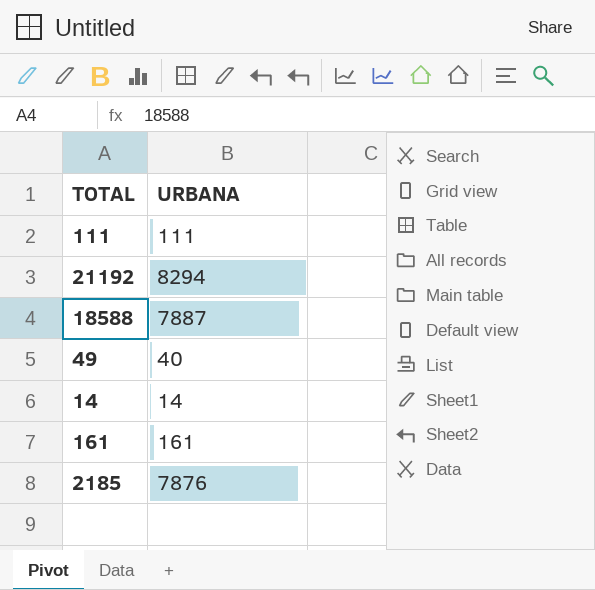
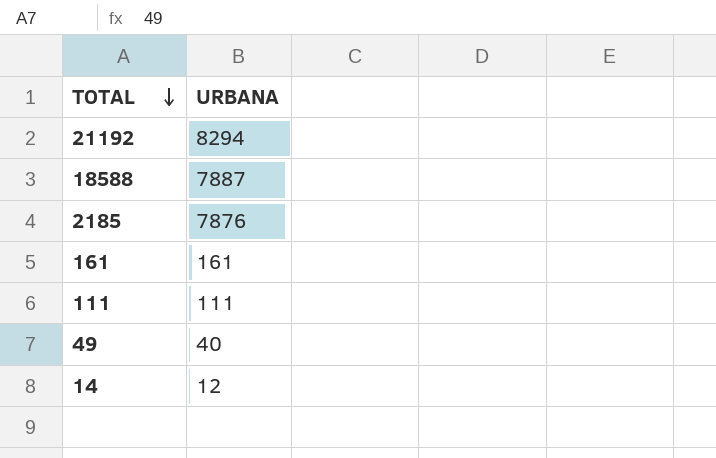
row order: none -> TOTAL descending
14 | URBANA: 14 -> 12

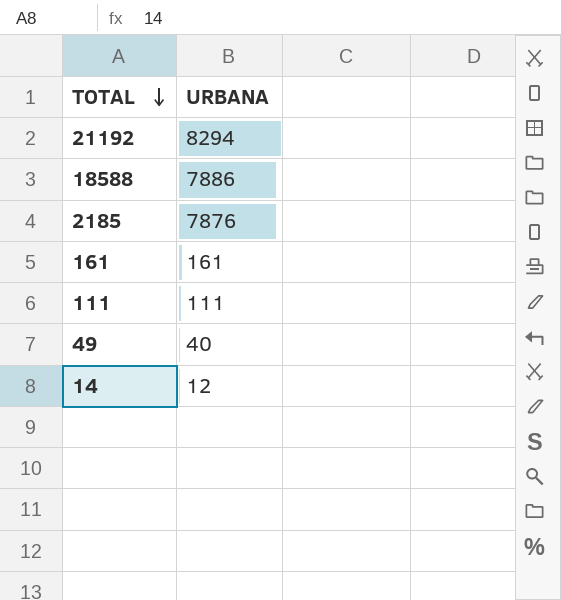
18588 | URBANA: 7887 -> 7886

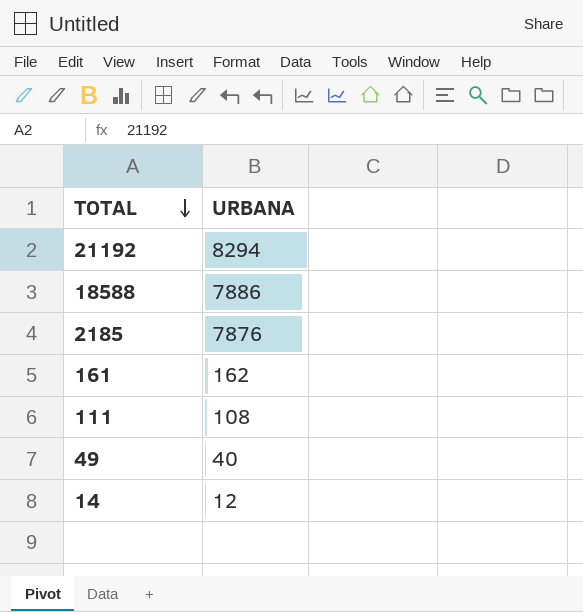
161 | URBANA: 161 -> 162
111 | URBANA: 111 -> 108

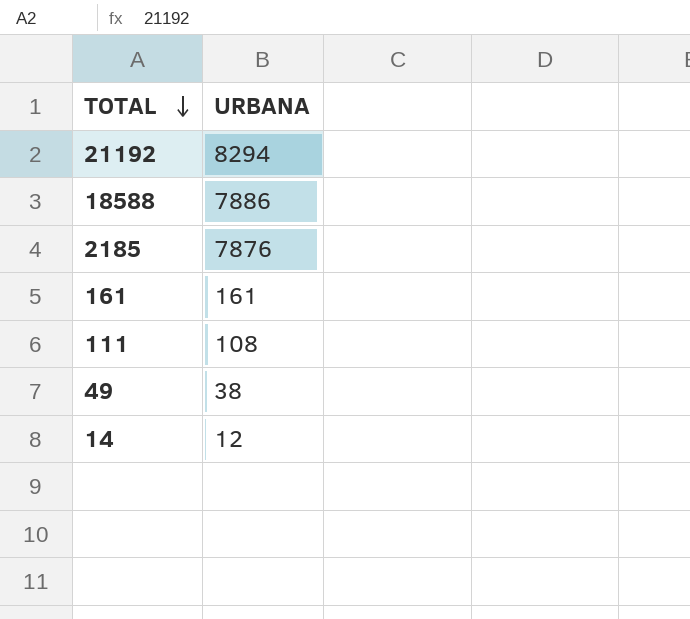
161 | URBANA: 162 -> 161
49 | URBANA: 40 -> 38

